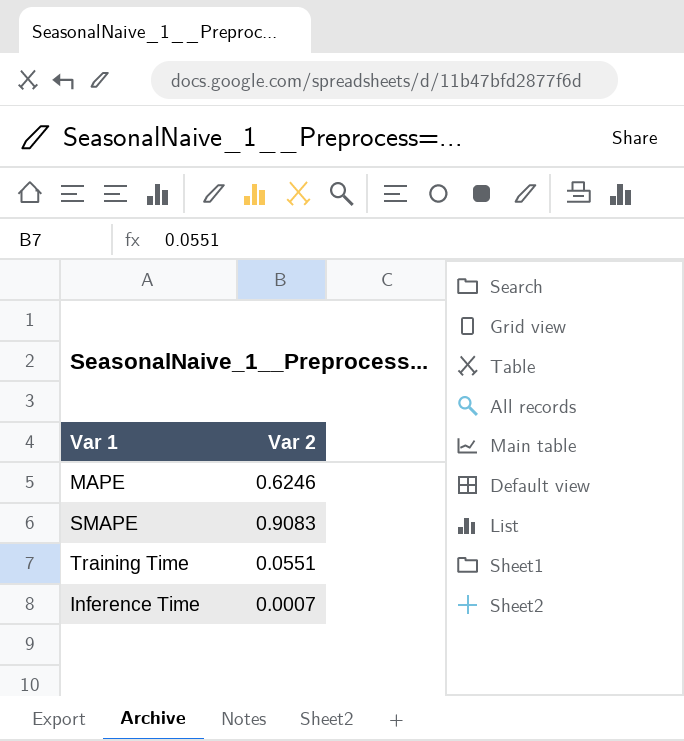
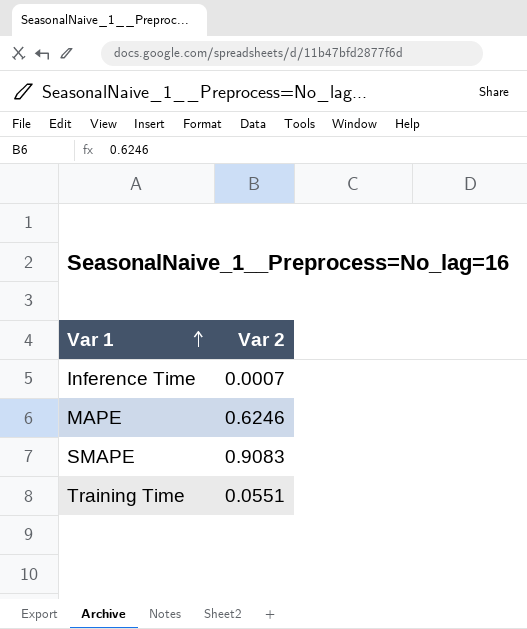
row order: none -> Var 1 ascending

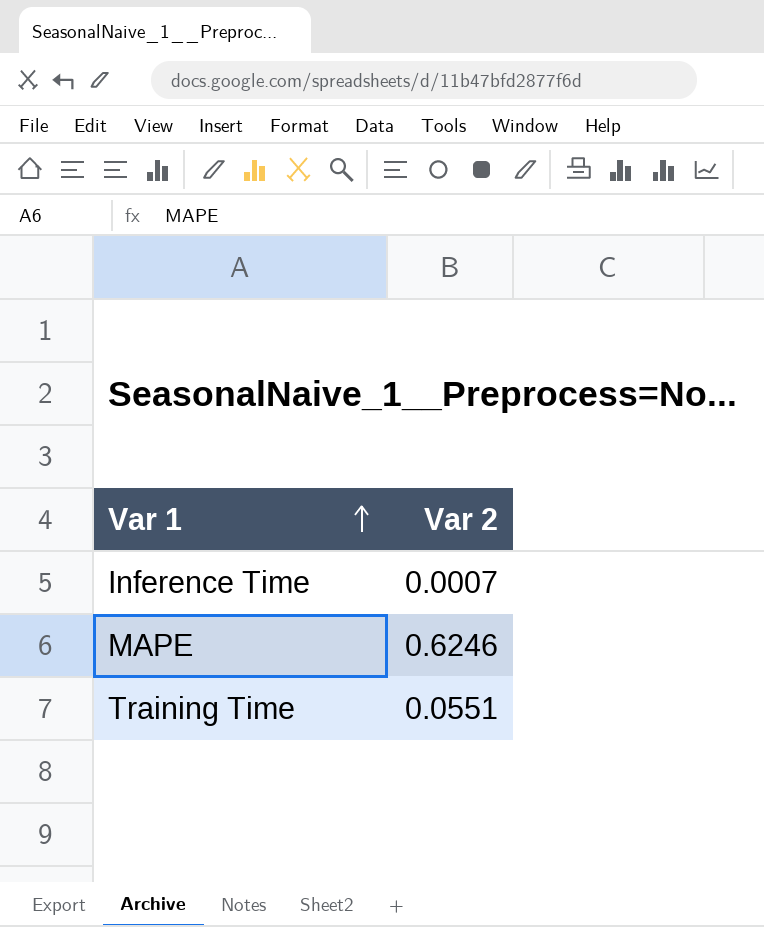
row SMAPE: 0.9083 -> none

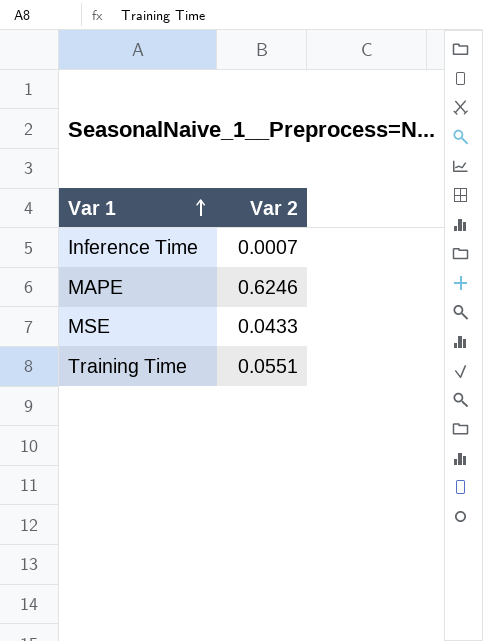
row MSE: none -> 0.0433

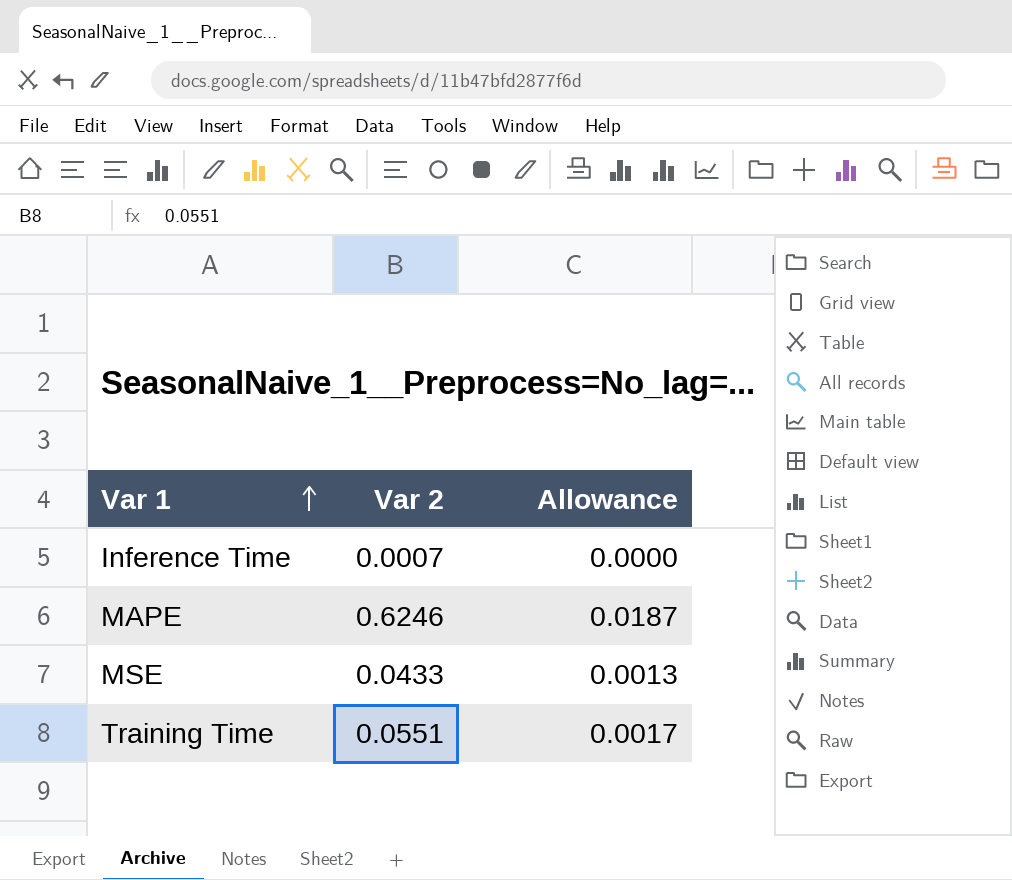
column Allowance | formula: none -> [Var 2] * 0.03

